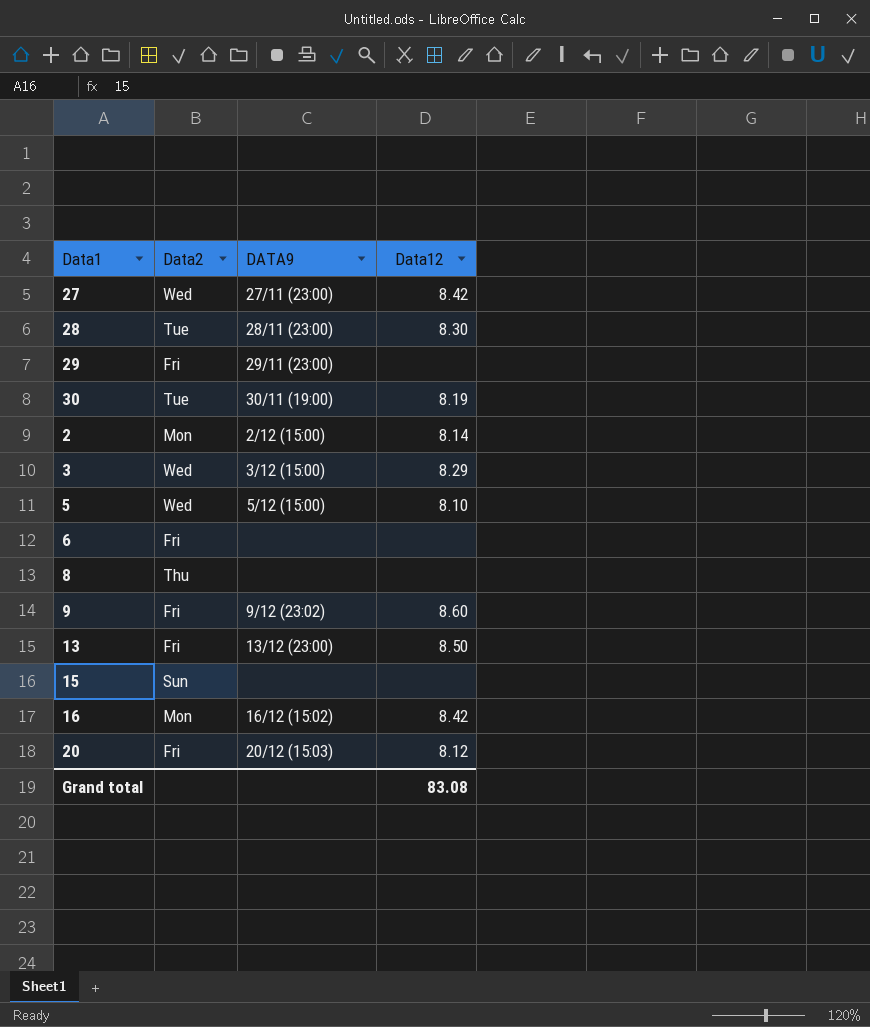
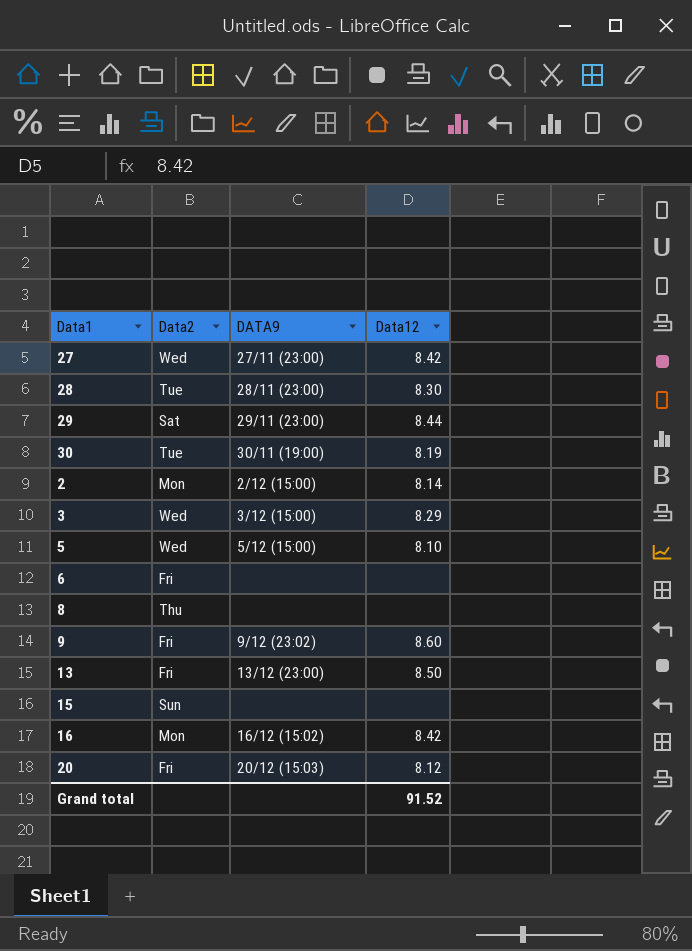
29 | Data2: Fri -> Sat
29 | Data12: none -> 8.44
Grand total | Data12: 83.08 -> 91.52

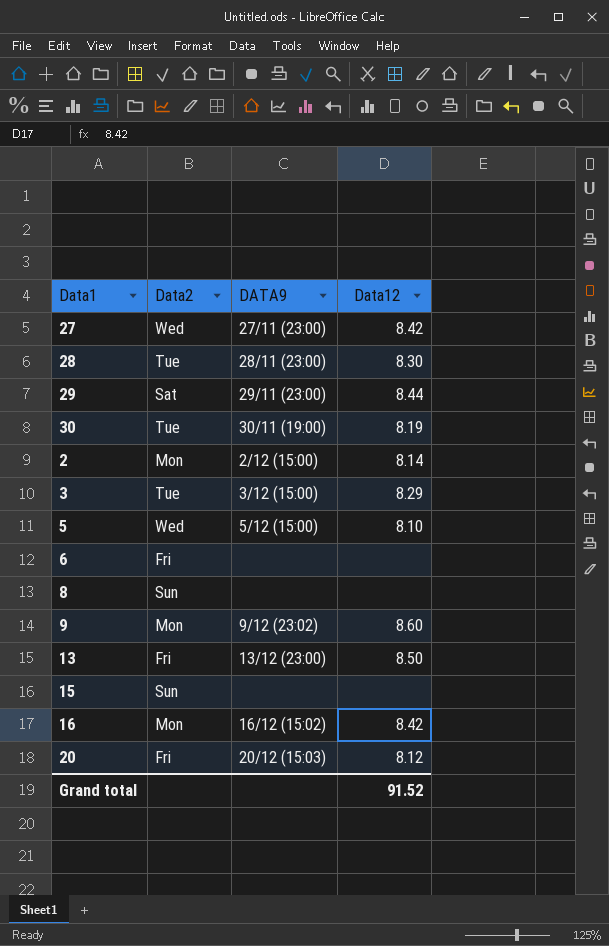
3 | Data2: Wed -> Tue
8 | Data2: Thu -> Sun
9 | Data2: Fri -> Mon

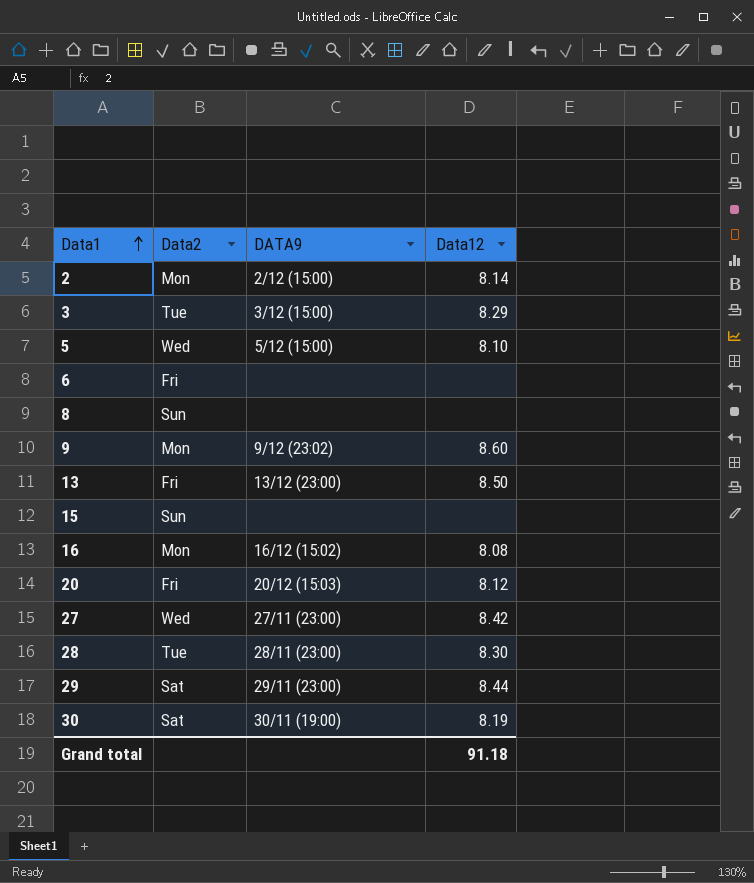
row order: none -> Data1 ascending
16 | Data12: 8.42 -> 8.08
30 | Data2: Tue -> Sat
Grand total | Data12: 91.52 -> 91.18

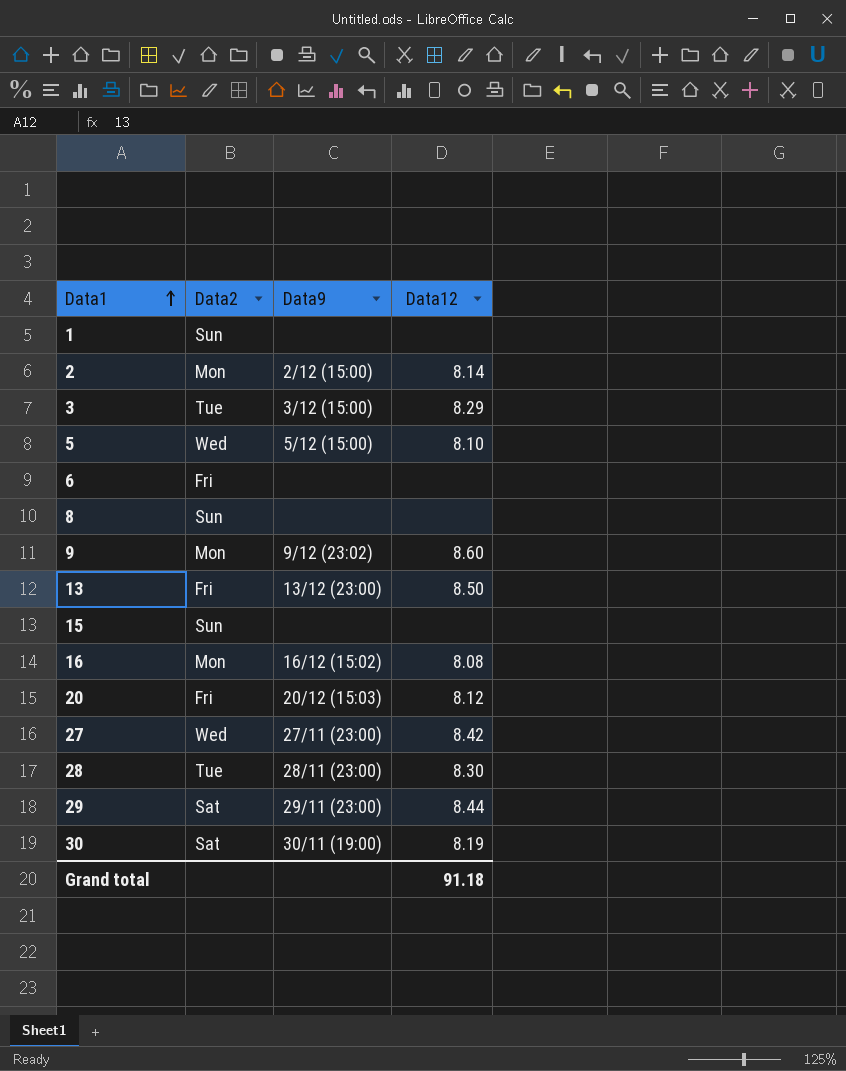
column name: DATA9 -> Data9
row 1: none -> Sun | none | none

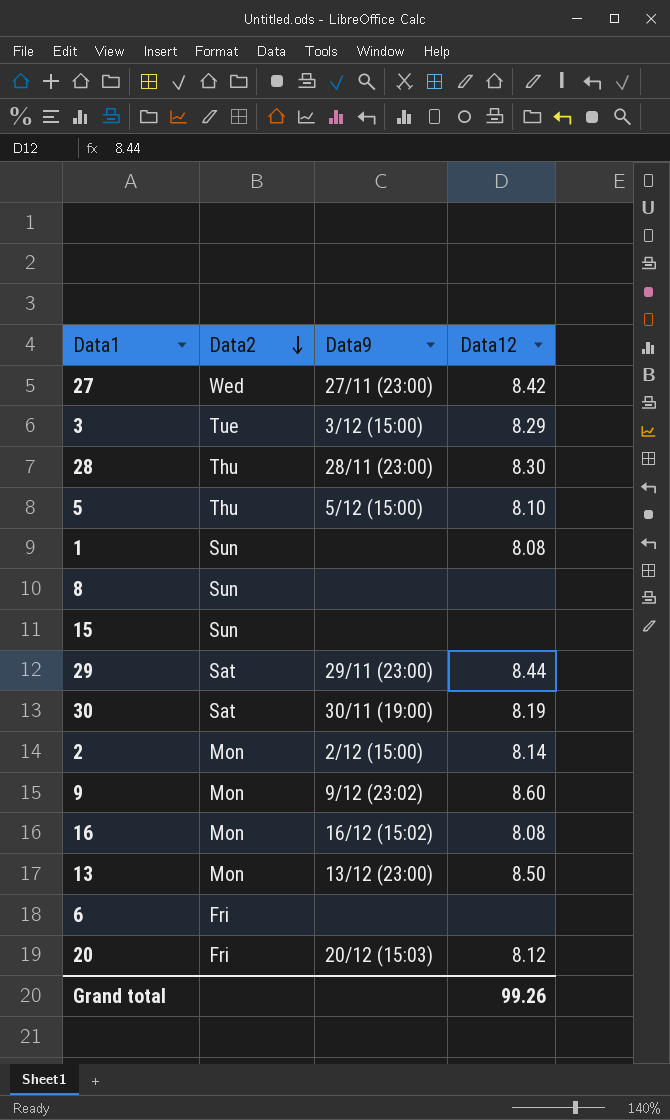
row order: Data1 ascending -> Data2 descending
28 | Data2: Tue -> Thu
5 | Data2: Wed -> Thu
1 | Data12: none -> 8.08
13 | Data2: Fri -> Mon
Grand total | Data12: 91.18 -> 99.26

